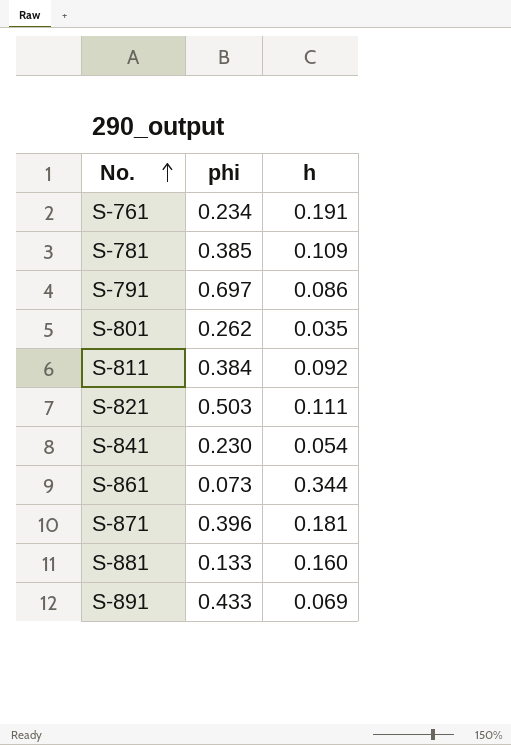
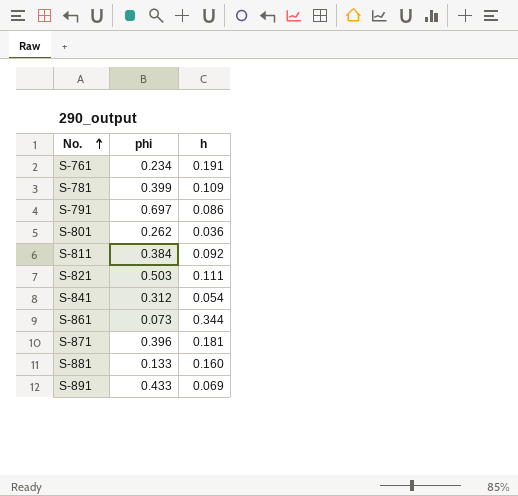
S-781 | phi: 0.385 -> 0.399
S-801 | h: 0.035 -> 0.036
S-841 | phi: 0.230 -> 0.312

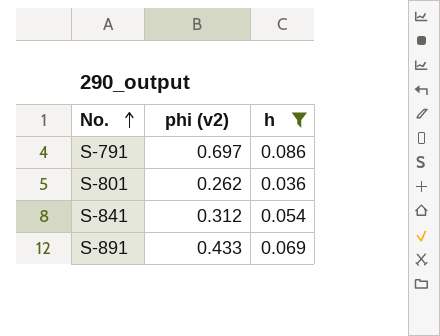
filter: none -> h <= 0.086
column name: phi -> phi (v2)

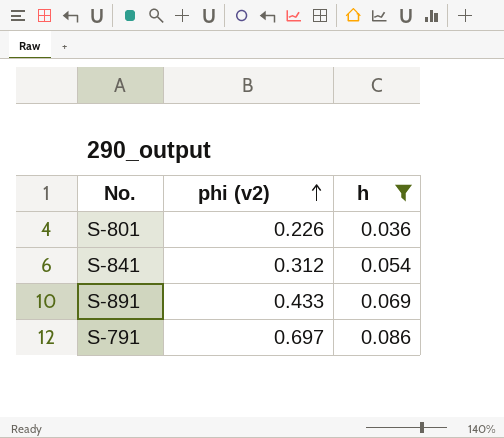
row order: No. ascending -> phi (v2) ascending
S-801 | phi (v2): 0.262 -> 0.226

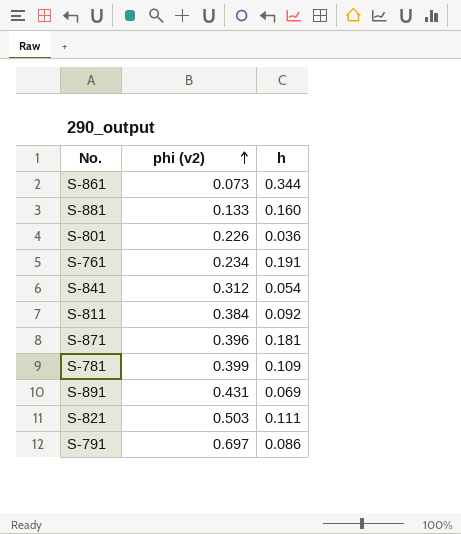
filter: h <= 0.086 -> none
S-891 | phi (v2): 0.433 -> 0.431

